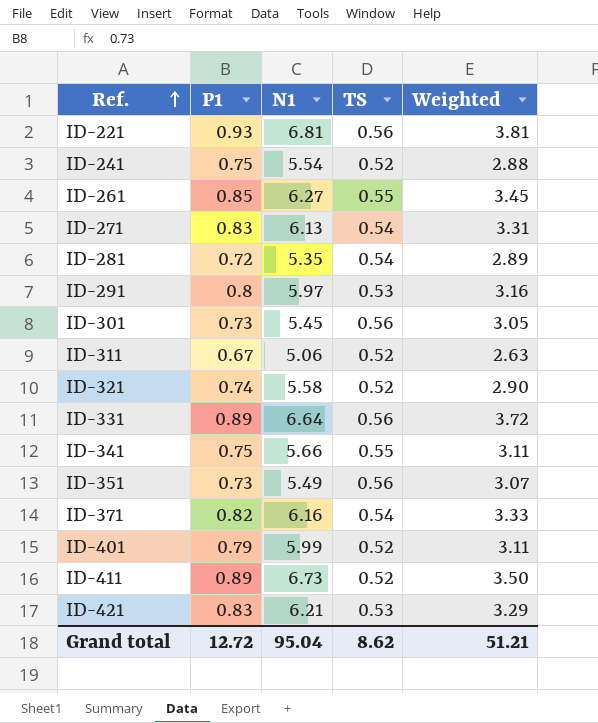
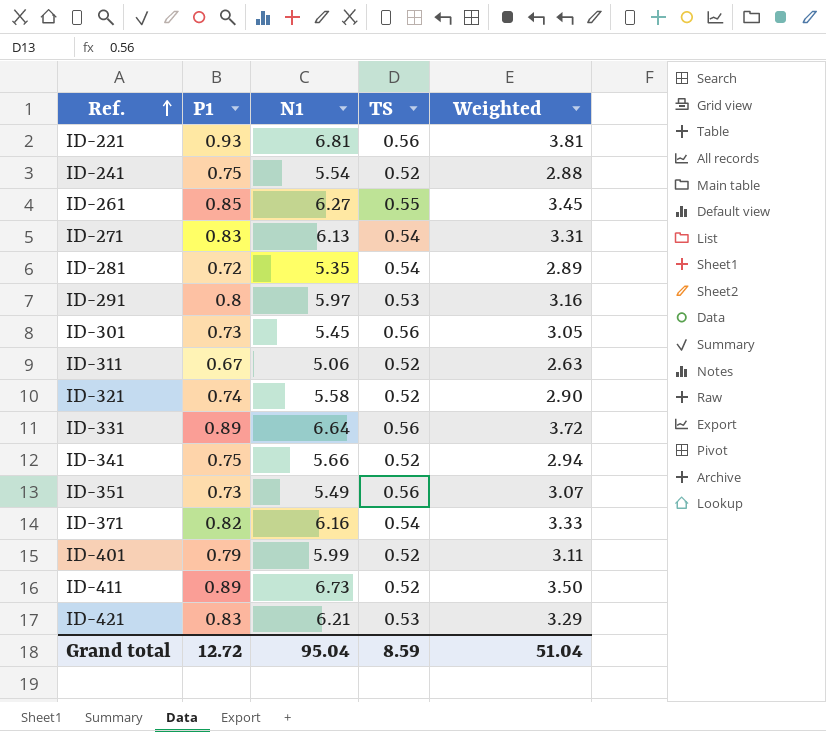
ID-341 | TS: 0.55 -> 0.52
ID-341 | Weighted: 3.11 -> 2.94
Grand total | TS: 8.62 -> 8.59
Grand total | Weighted: 51.21 -> 51.04

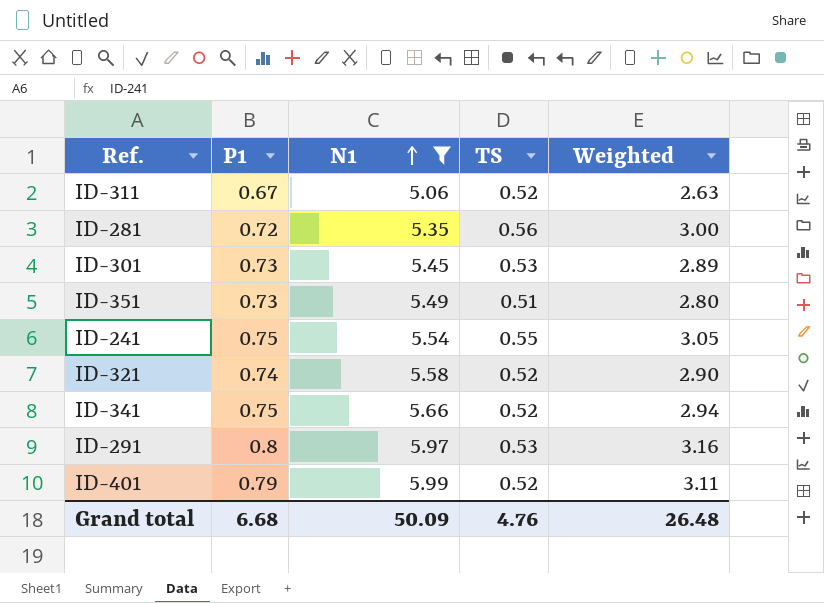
filter: none -> N1 <= 5.99
row order: Ref. ascending -> N1 ascending
ID-281 | TS: 0.54 -> 0.56
ID-281 | Weighted: 2.89 -> 3.00
ID-301 | TS: 0.56 -> 0.53
ID-301 | Weighted: 3.05 -> 2.89
ID-351 | TS: 0.56 -> 0.51
ID-351 | Weighted: 3.07 -> 2.80
ID-241 | TS: 0.52 -> 0.55
ID-241 | Weighted: 2.88 -> 3.05
Grand total | P1: 12.72 -> 6.68
Grand total | N1: 95.04 -> 50.09
Grand total | TS: 8.59 -> 4.76
Grand total | Weighted: 51.04 -> 26.48

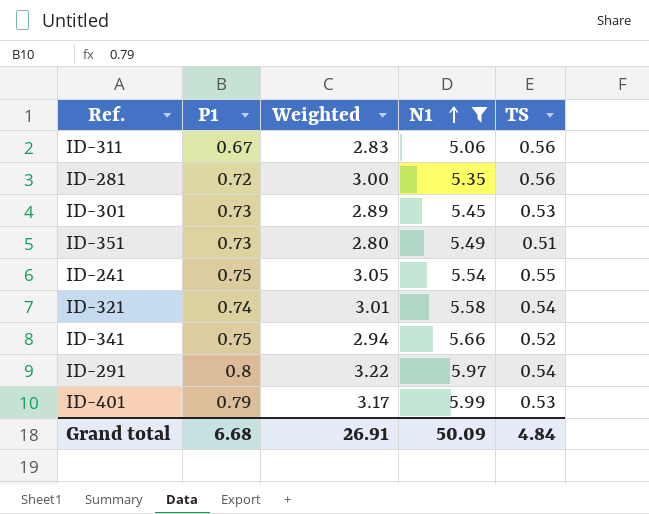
column Weighted | position: 5 -> 3
ID-311 | Weighted: 2.63 -> 2.83
ID-311 | TS: 0.52 -> 0.56
ID-321 | Weighted: 2.90 -> 3.01
ID-321 | TS: 0.52 -> 0.54
ID-291 | Weighted: 3.16 -> 3.22
ID-291 | TS: 0.53 -> 0.54
ID-401 | Weighted: 3.11 -> 3.17
ID-401 | TS: 0.52 -> 0.53
Grand total | Weighted: 26.48 -> 26.91
Grand total | TS: 4.76 -> 4.84

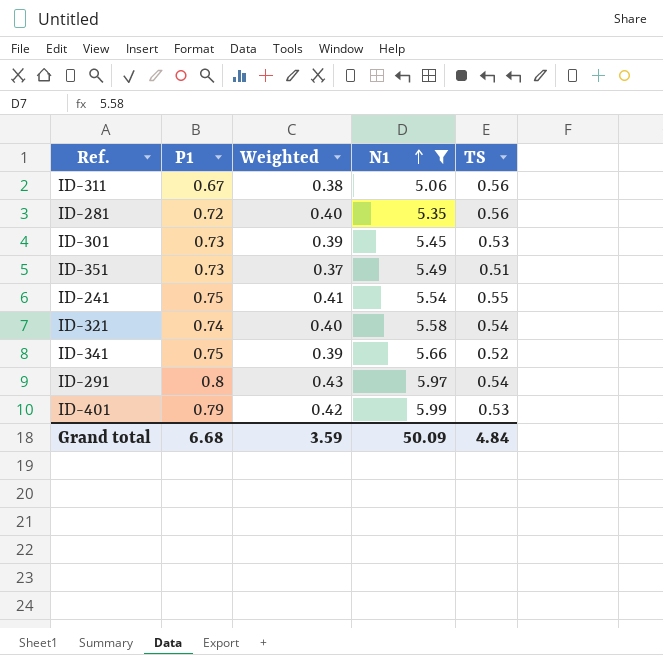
column Weighted | formula: [N1] * [TS] -> [P1] * [TS]
Grand total | Weighted: 26.91 -> 3.59

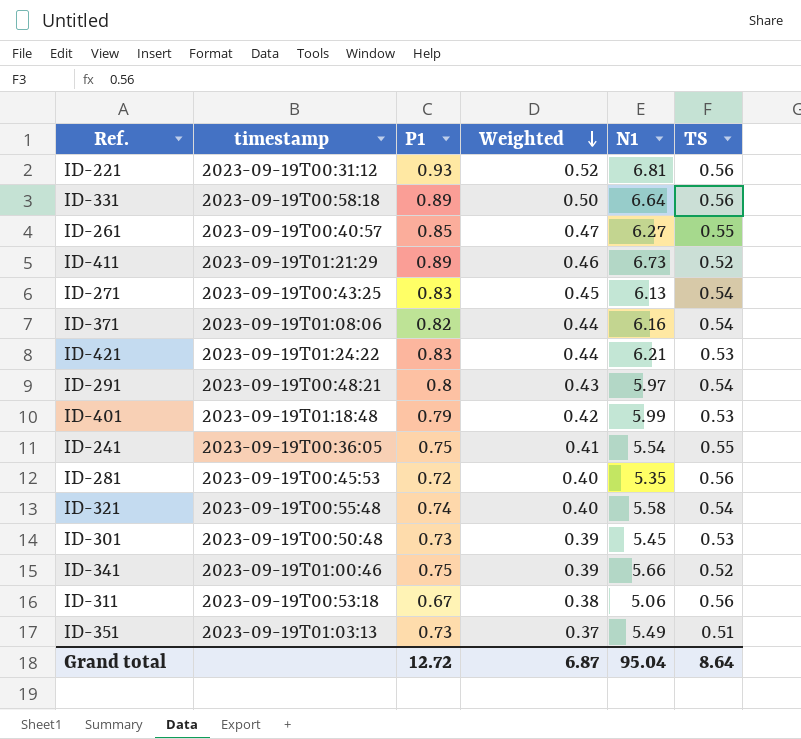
filter: N1 <= 5.99 -> none
row order: N1 ascending -> Weighted descending
column timestamp | position: none -> 2
Grand total | P1: 6.68 -> 12.72
Grand total | Weighted: 3.59 -> 6.87
Grand total | N1: 50.09 -> 95.04
Grand total | TS: 4.84 -> 8.64

